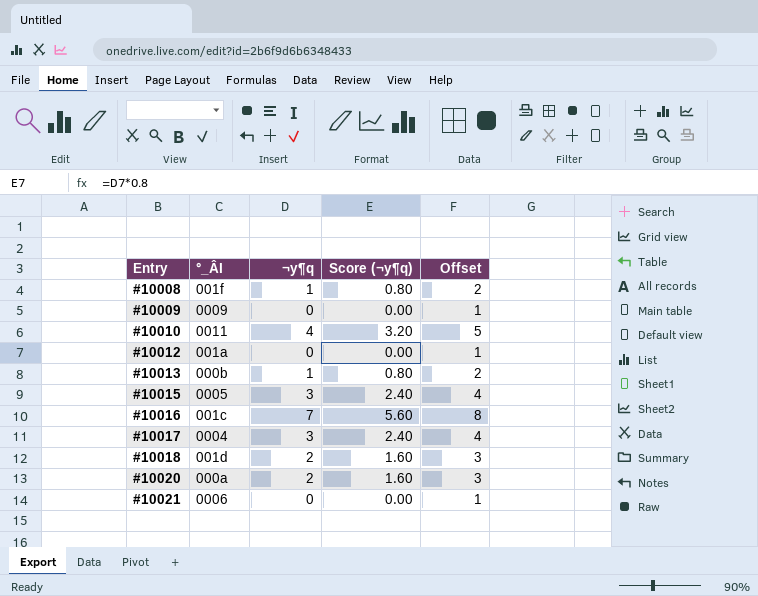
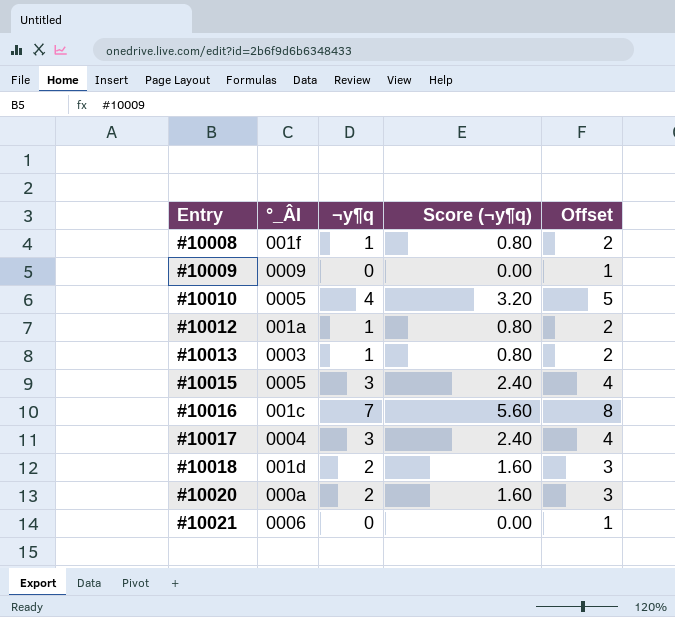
#10010 | °_ÂI: 0011 -> 0005
#10012 | ¬y¶q: 0 -> 1
#10012 | Score (¬y¶q): 0.00 -> 0.80
#10012 | Offset: 1 -> 2
#10013 | °_ÂI: 000b -> 0003

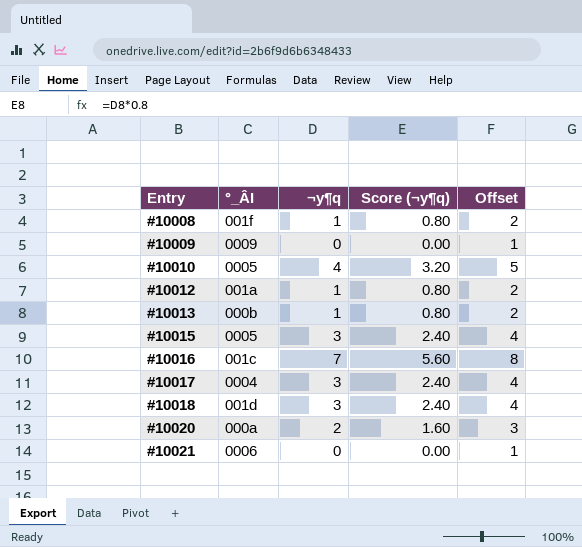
#10013 | °_ÂI: 0003 -> 000b
#10018 | ¬y¶q: 2 -> 3
#10018 | Score (¬y¶q): 1.60 -> 2.40
#10018 | Offset: 3 -> 4

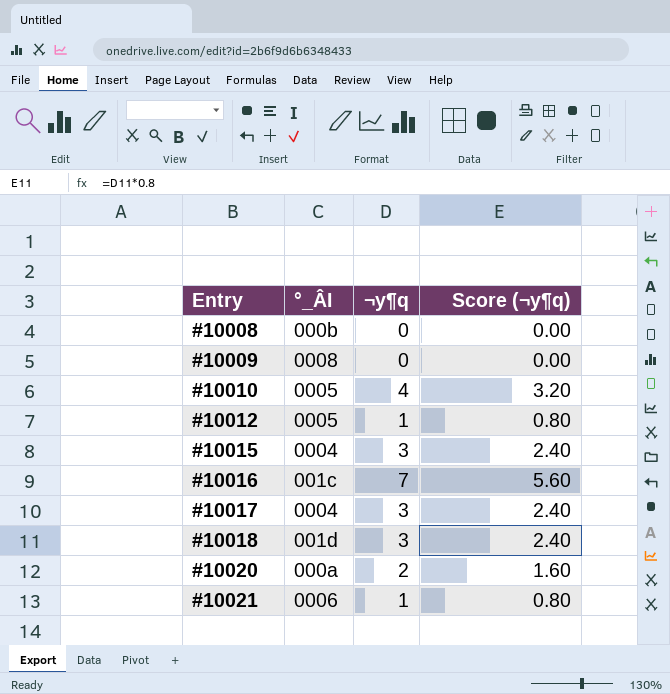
column Offset | formula: [¬y¶q] + 1 -> none
row #10013: 000b | 1 | 0.80 | 2 -> none
#10008 | °_ÂI: 001f -> 000b
#10008 | ¬y¶q: 1 -> 0
#10008 | Score (¬y¶q): 0.80 -> 0.00
#10009 | °_ÂI: 0009 -> 0008
#10012 | °_ÂI: 001a -> 0005
#10015 | °_ÂI: 0005 -> 0004
#10021 | ¬y¶q: 0 -> 1
#10021 | Score (¬y¶q): 0.00 -> 0.80

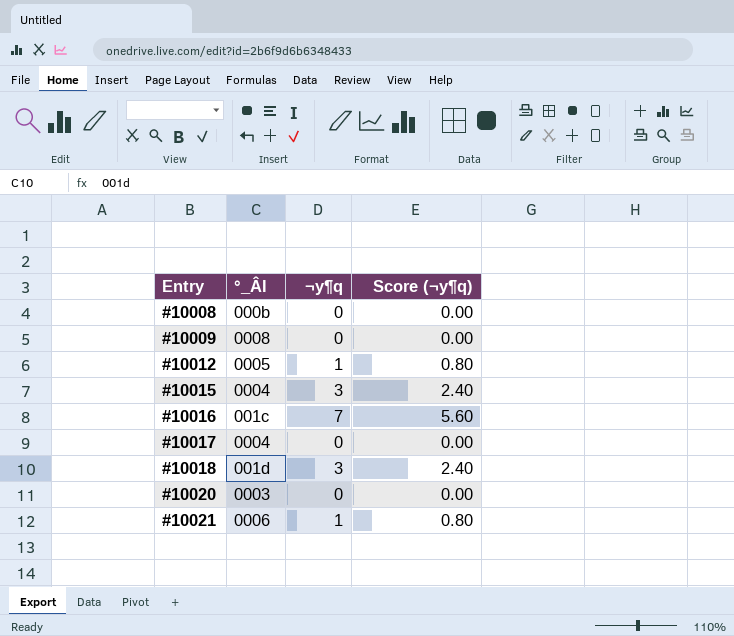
row #10010: 0005 | 4 | 3.20 -> none
#10017 | ¬y¶q: 3 -> 0
#10017 | Score (¬y¶q): 2.40 -> 0.00
#10020 | °_ÂI: 000a -> 0003
#10020 | ¬y¶q: 2 -> 0
#10020 | Score (¬y¶q): 1.60 -> 0.00

